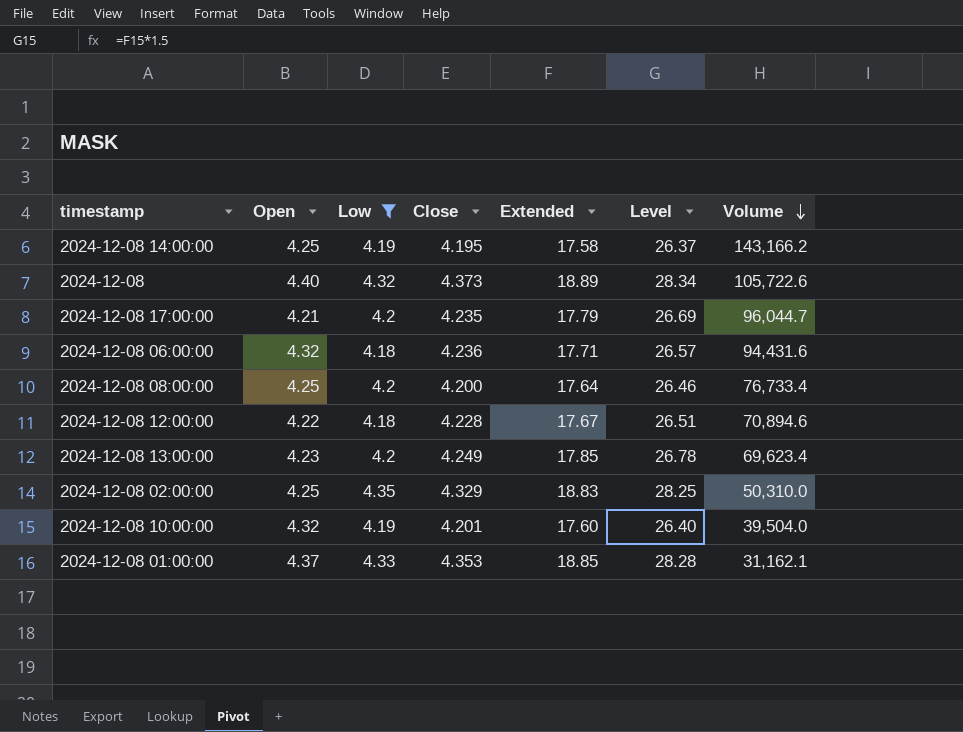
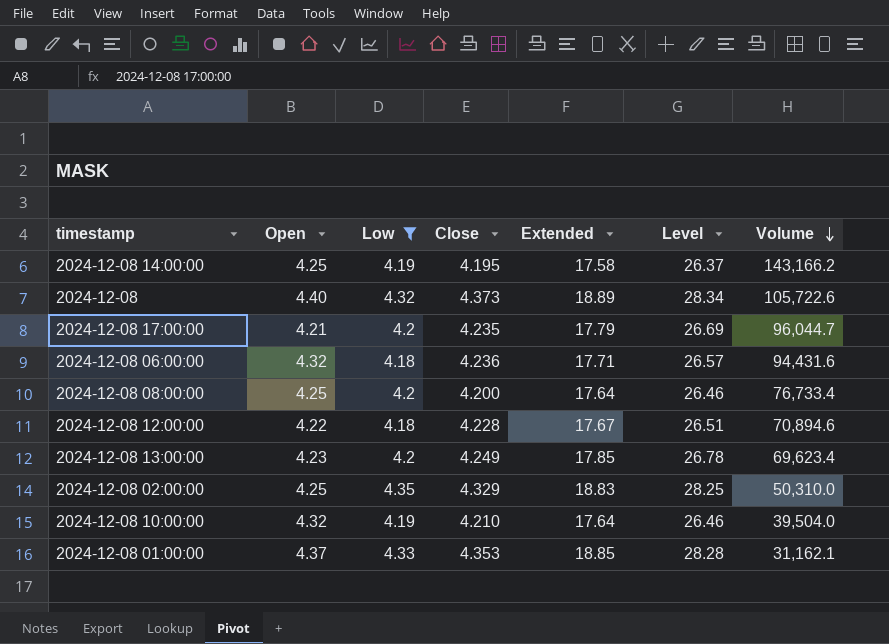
2024-12-08 10:00:00 | Close: 4.201 -> 4.210
2024-12-08 10:00:00 | Extended: 17.60 -> 17.64
2024-12-08 10:00:00 | Level: 26.40 -> 26.46

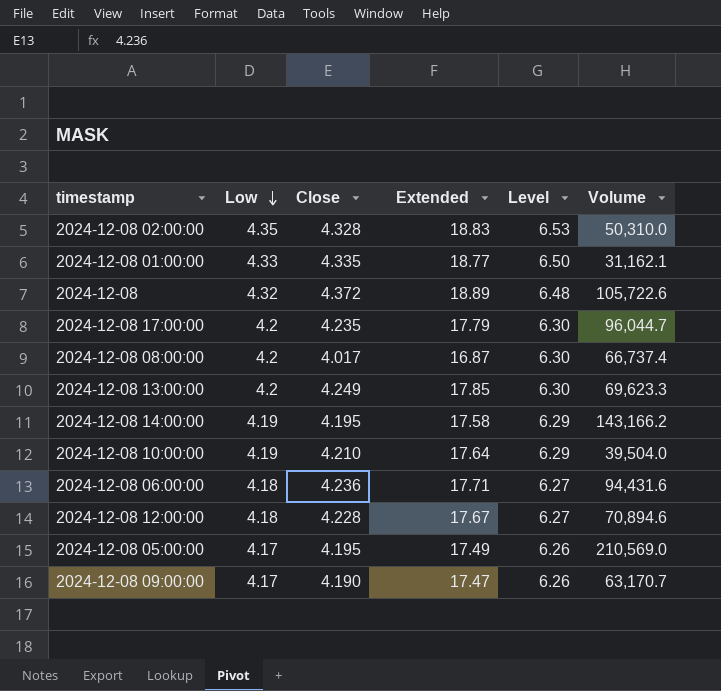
filter: Low != 4.17 -> none
row order: Volume descending -> Low descending
column Open | position: 2 -> none
column Level | formula: [Extended] * 1.5 -> [Low] * 1.5
2024-12-08 02:00:00 | Close: 4.329 -> 4.328
2024-12-08 01:00:00 | Close: 4.353 -> 4.335
2024-12-08 01:00:00 | Extended: 18.85 -> 18.77
2024-12-08 | Close: 4.373 -> 4.372
2024-12-08 08:00:00 | Close: 4.200 -> 4.017
2024-12-08 08:00:00 | Extended: 17.64 -> 16.87
2024-12-08 08:00:00 | Volume: 76,733.4 -> 66,737.4
2024-12-08 13:00:00 | Volume: 69,623.4 -> 69,623.3

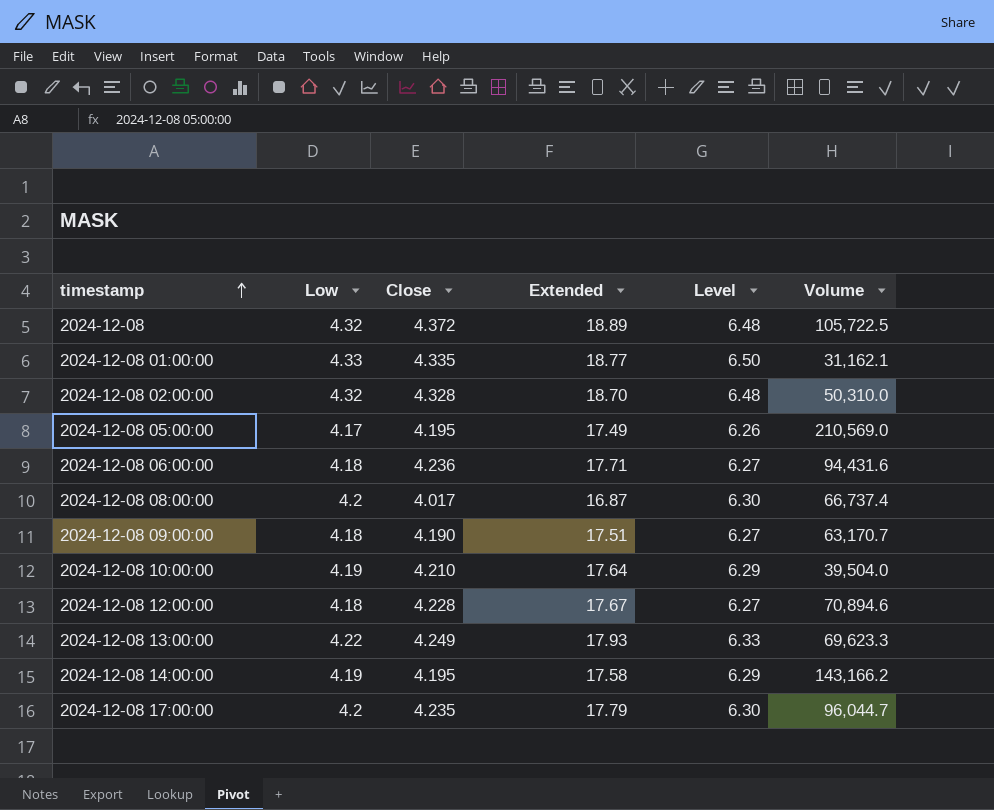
row order: Low descending -> timestamp ascending
2024-12-08 | Volume: 105,722.6 -> 105,722.5
2024-12-08 02:00:00 | Low: 4.35 -> 4.32
2024-12-08 02:00:00 | Extended: 18.83 -> 18.70
2024-12-08 02:00:00 | Level: 6.53 -> 6.48
2024-12-08 09:00:00 | Low: 4.17 -> 4.18
2024-12-08 09:00:00 | Extended: 17.47 -> 17.51
2024-12-08 09:00:00 | Level: 6.26 -> 6.27
2024-12-08 13:00:00 | Low: 4.2 -> 4.22
2024-12-08 13:00:00 | Extended: 17.85 -> 17.93
2024-12-08 13:00:00 | Level: 6.30 -> 6.33

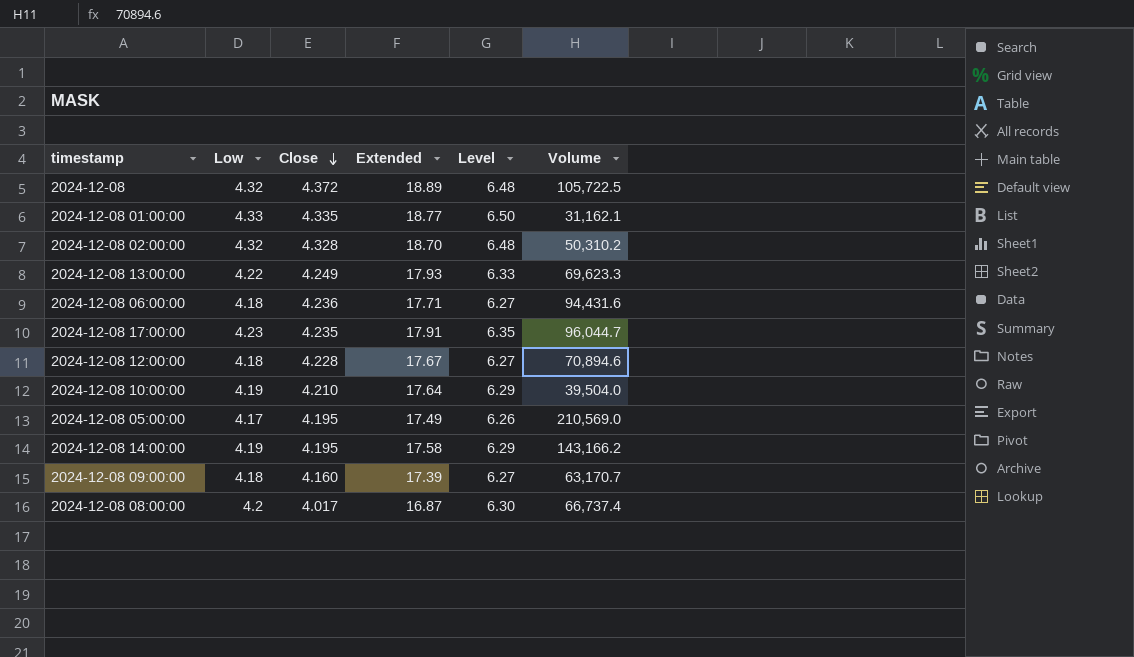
row order: timestamp ascending -> Close descending
2024-12-08 02:00:00 | Volume: 50,310.0 -> 50,310.2
2024-12-08 17:00:00 | Low: 4.2 -> 4.23
2024-12-08 17:00:00 | Extended: 17.79 -> 17.91
2024-12-08 17:00:00 | Level: 6.30 -> 6.35
2024-12-08 09:00:00 | Close: 4.190 -> 4.160
2024-12-08 09:00:00 | Extended: 17.51 -> 17.39

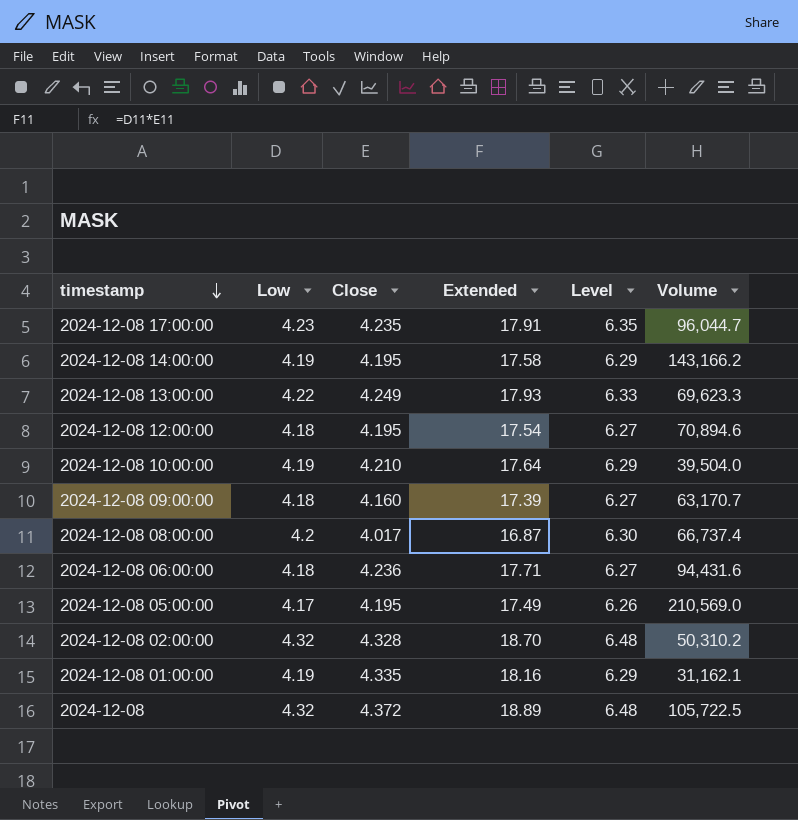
row order: Close descending -> timestamp descending
2024-12-08 12:00:00 | Close: 4.228 -> 4.195
2024-12-08 12:00:00 | Extended: 17.67 -> 17.54
2024-12-08 01:00:00 | Low: 4.33 -> 4.19
2024-12-08 01:00:00 | Extended: 18.77 -> 18.16
2024-12-08 01:00:00 | Level: 6.50 -> 6.29

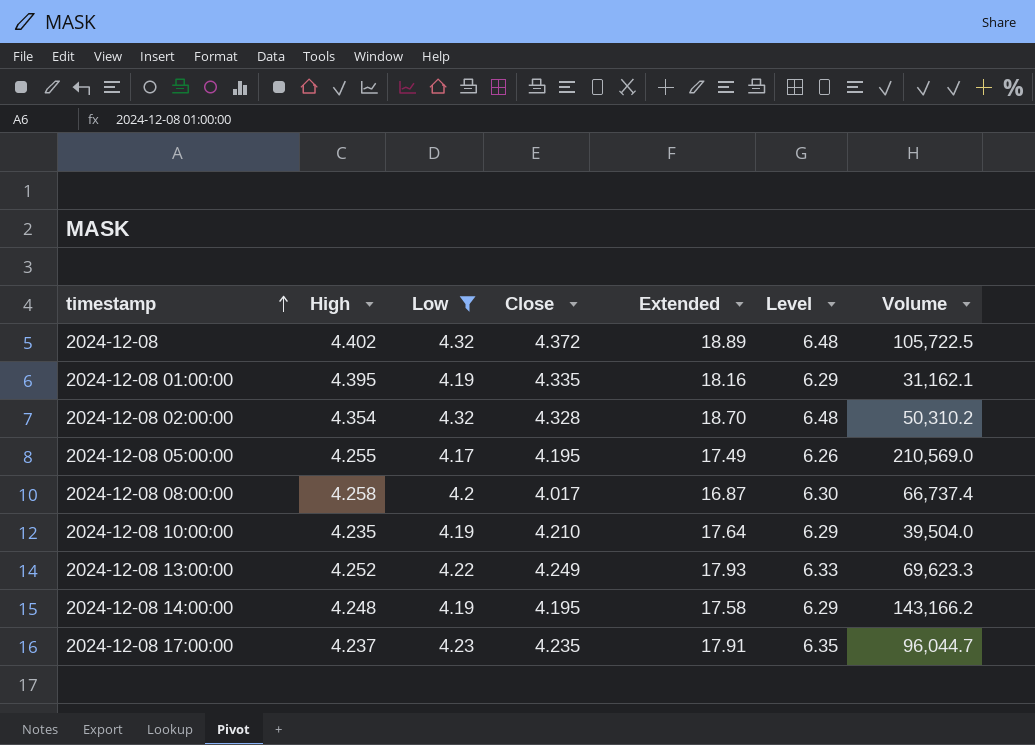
filter: none -> Low != 4.18
row order: timestamp descending -> timestamp ascending
column High | position: none -> 2

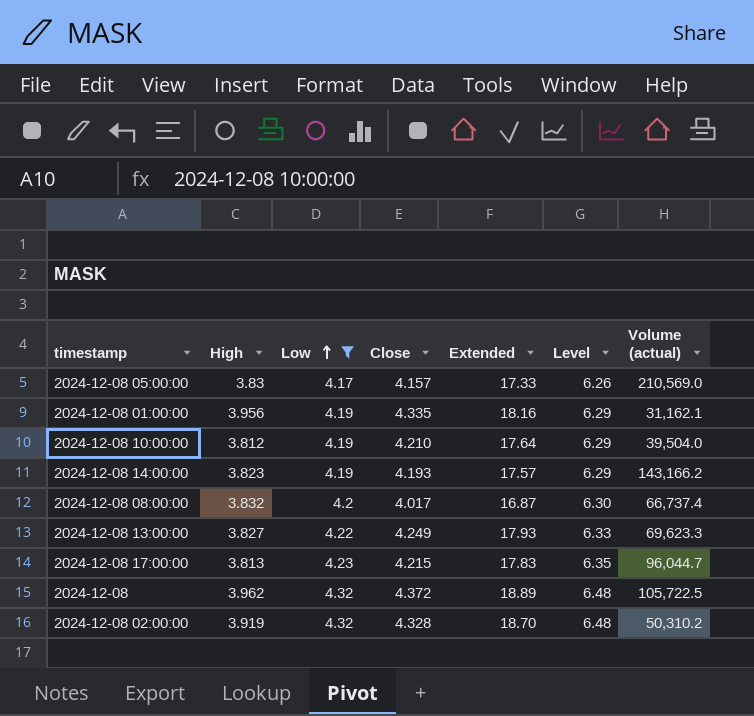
row order: timestamp ascending -> Low ascending
column name: Volume -> Volume (actual)
2024-12-08 05:00:00 | High: 4.255 -> 3.83
2024-12-08 05:00:00 | Close: 4.195 -> 4.157
2024-12-08 05:00:00 | Extended: 17.49 -> 17.33
2024-12-08 01:00:00 | High: 4.395 -> 3.956
2024-12-08 10:00:00 | High: 4.235 -> 3.812
2024-12-08 14:00:00 | High: 4.248 -> 3.823
2024-12-08 14:00:00 | Close: 4.195 -> 4.193
2024-12-08 14:00:00 | Extended: 17.58 -> 17.57
2024-12-08 08:00:00 | High: 4.258 -> 3.832
2024-12-08 13:00:00 | High: 4.252 -> 3.827
2024-12-08 17:00:00 | High: 4.237 -> 3.813
2024-12-08 17:00:00 | Close: 4.235 -> 4.215
2024-12-08 17:00:00 | Extended: 17.91 -> 17.83
2024-12-08 | High: 4.402 -> 3.962
2024-12-08 02:00:00 | High: 4.354 -> 3.919

